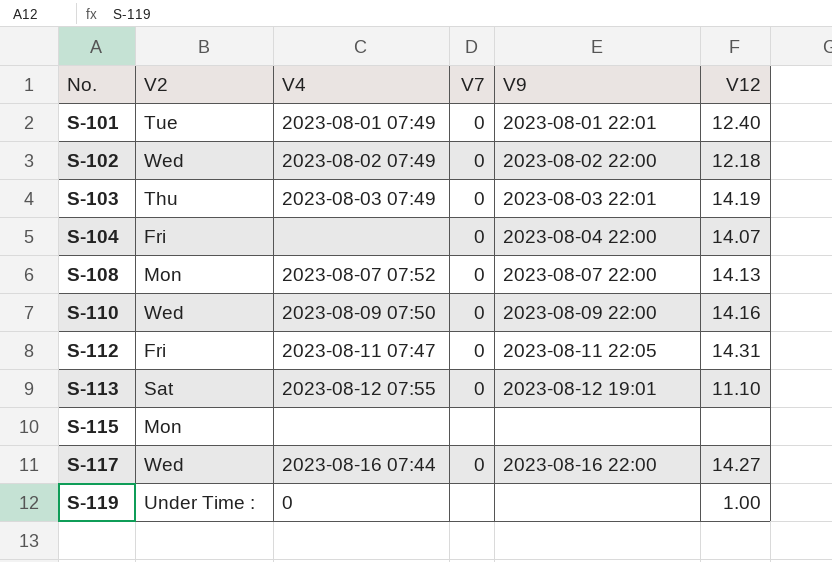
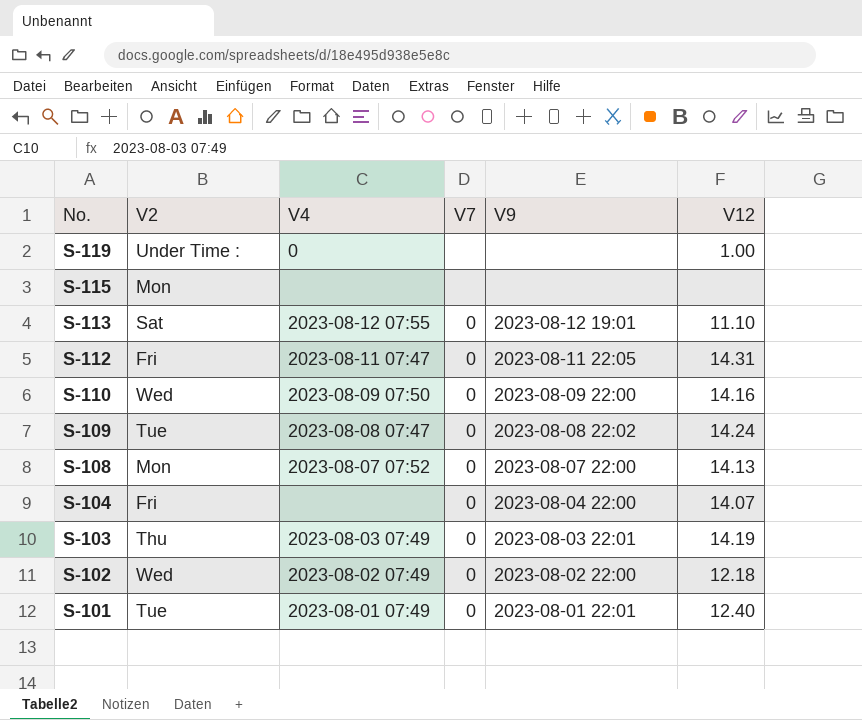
row order: No. ascending -> No. descending
row S-117: Wed | 2023-08-16 07:44 | 0 | 2023-08-16 22:00 | 14.27 -> none
row S-109: none -> Tue | 2023-08-08 07:47 | 0 | 2023-08-08 22:02 | 14.24

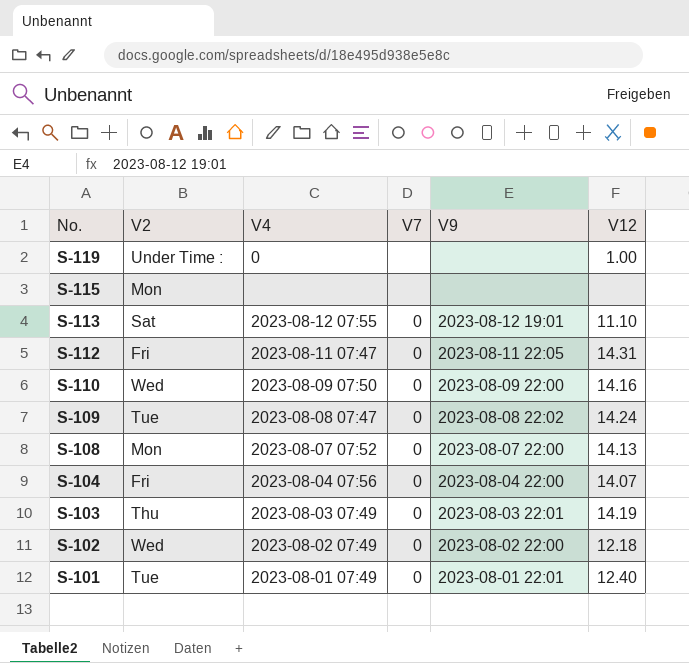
S-104 | V4: none -> 2023-08-04 07:56

